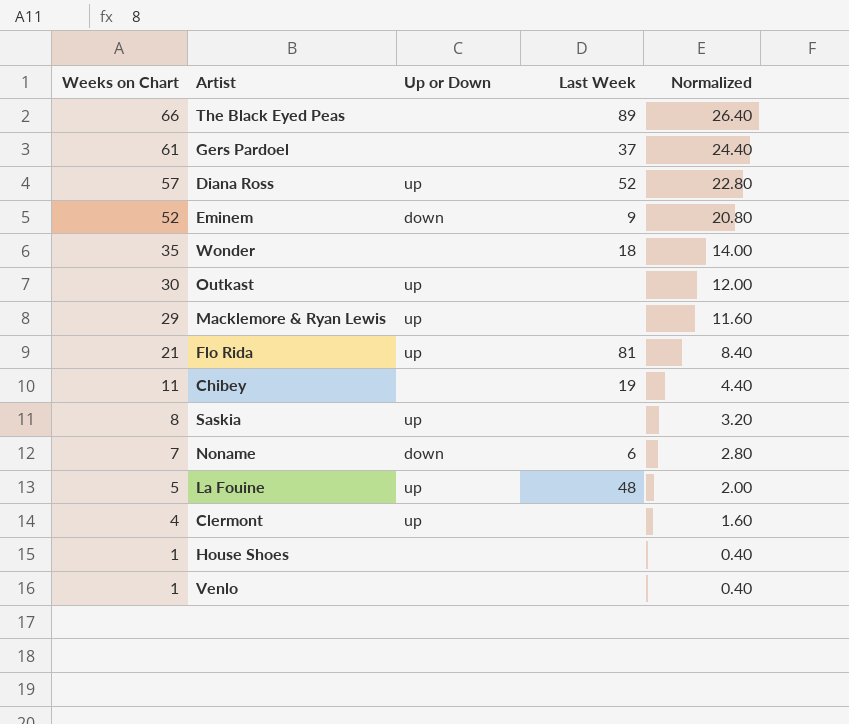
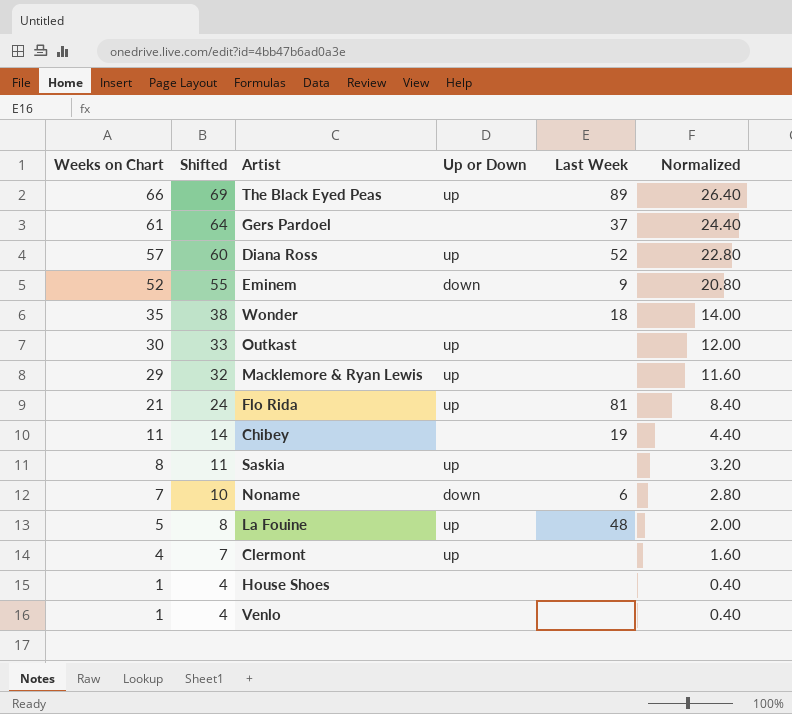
column Shifted | formula: none -> [Weeks on Chart] + 3
The Black Eyed Peas | Up or Down: none -> up

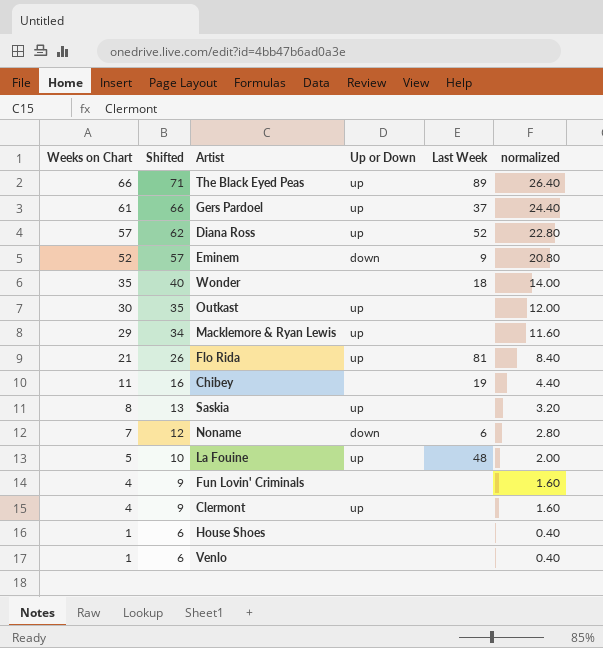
column Shifted | formula: [Weeks on Chart] + 3 -> [Weeks on Chart] + 5
column name: Normalized -> normalized
Gers Pardoel | Up or Down: none -> up
row Fun Lovin' Criminals: none -> 4 | 9 | none | none | 1.60

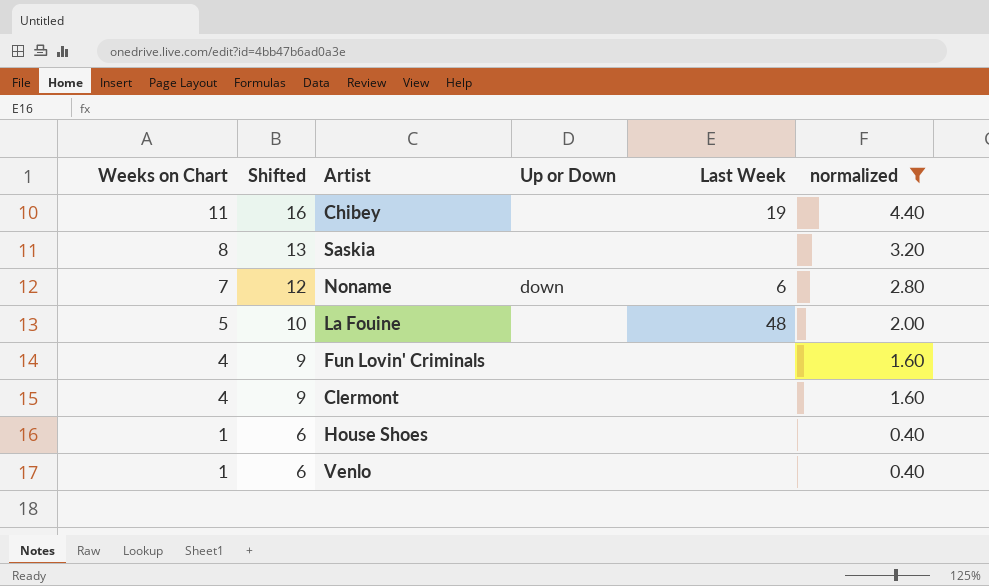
filter: none -> normalized <= 4.40
Saskia | Up or Down: up -> none
La Fouine | Up or Down: up -> none
Clermont | Up or Down: up -> none

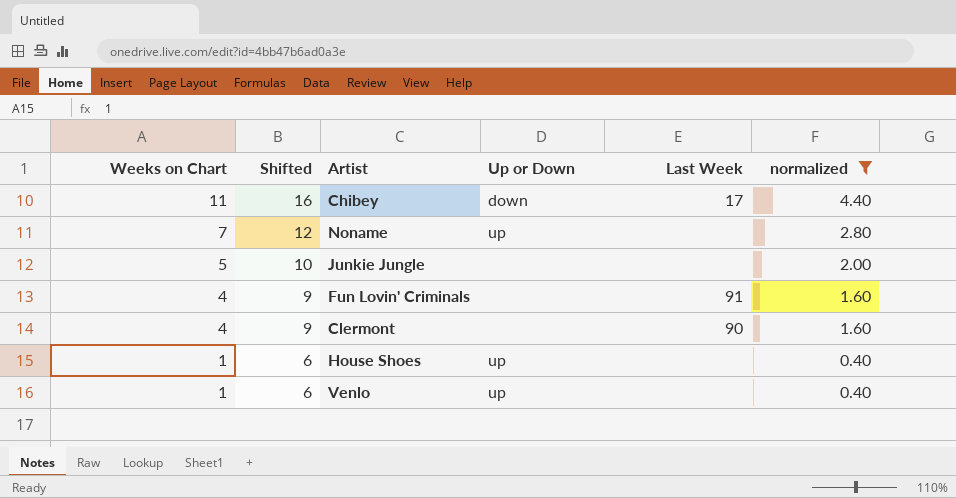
row Saskia: 8 | 13 | none | none | 3.20 -> none
row La Fouine: 5 | 10 | none | 48 | 2.00 -> none
Chibey | Up or Down: none -> down
Chibey | Last Week: 19 -> 17
Noname | Up or Down: down -> up
Noname | Last Week: 6 -> none
row Junkie Jungle: none -> 5 | 10 | none | none | 2.00
Fun Lovin' Criminals | Last Week: none -> 91
Clermont | Last Week: none -> 90
House Shoes | Up or Down: none -> up
Venlo | Up or Down: none -> up

